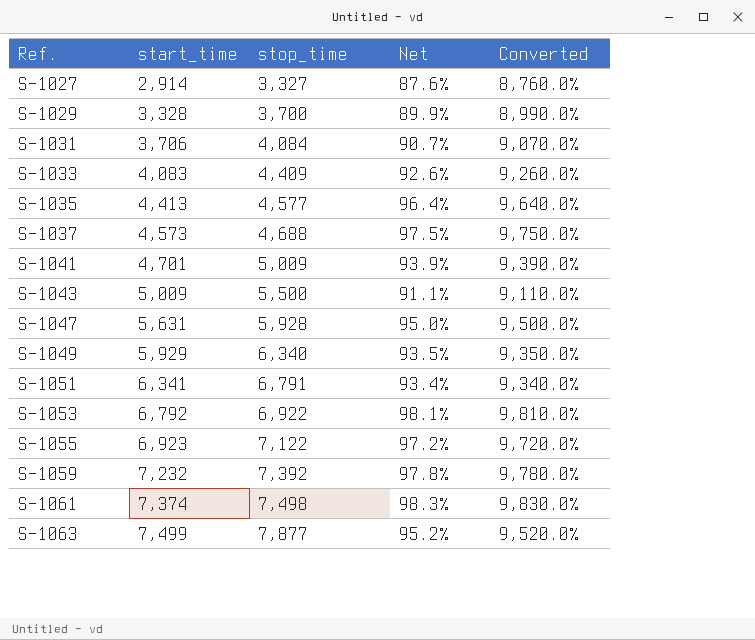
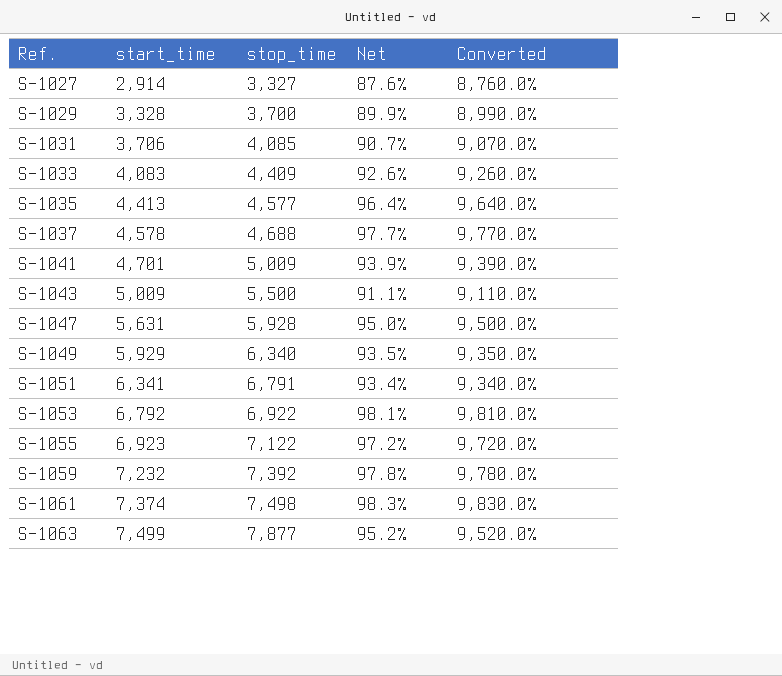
S-1031 | stop_time: 4,084 -> 4,085
S-1037 | start_time: 4,573 -> 4,578
S-1037 | Net: 97.5% -> 97.7%
S-1037 | Converted: 9,750.0% -> 9,770.0%

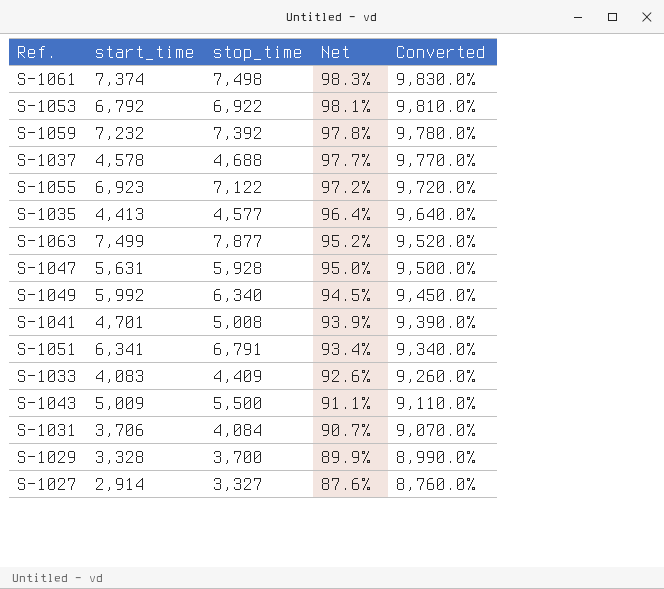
row order: Ref. ascending -> Net descending
S-1049 | start_time: 5,929 -> 5,992
S-1049 | Net: 93.5% -> 94.5%
S-1049 | Converted: 9,350.0% -> 9,450.0%
S-1041 | stop_time: 5,009 -> 5,008
S-1031 | stop_time: 4,085 -> 4,084

